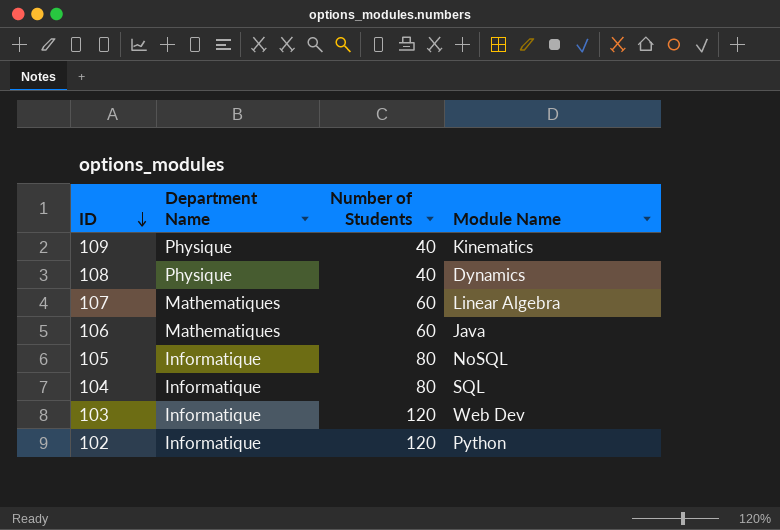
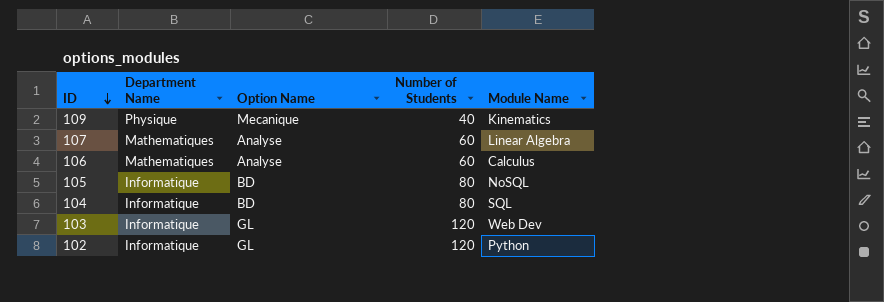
column Option Name | position: none -> 3
row 108: Physique | 40 | Dynamics -> none
106 | Module Name: Java -> Calculus

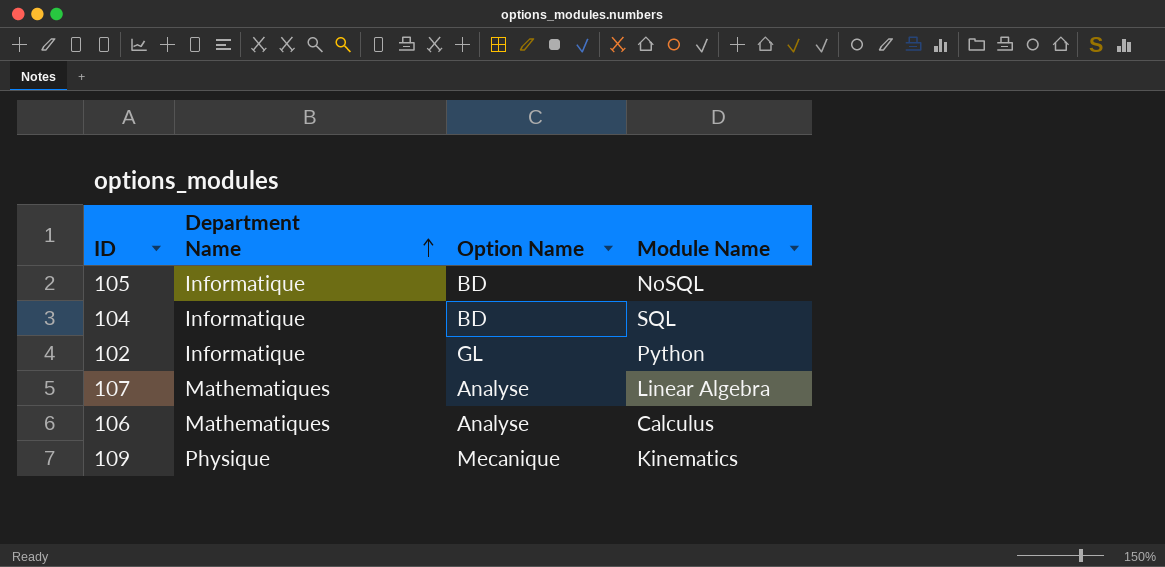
row order: ID descending -> Department Name ascending
column Number of Students | position: 4 -> none
row 103: Informatique | GL | 120 | Web Dev -> none

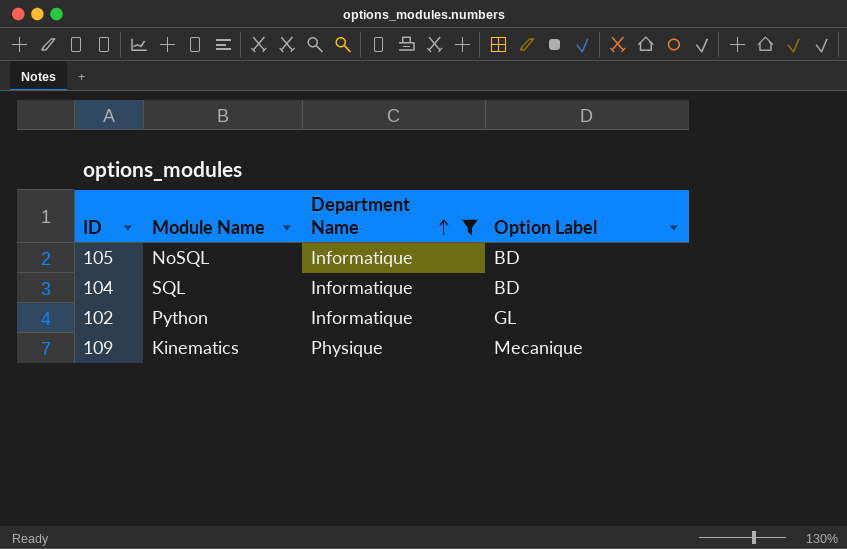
filter: none -> Department Name != Mathematiques
column Module Name | position: 4 -> 2
column name: Option Name -> Option Label

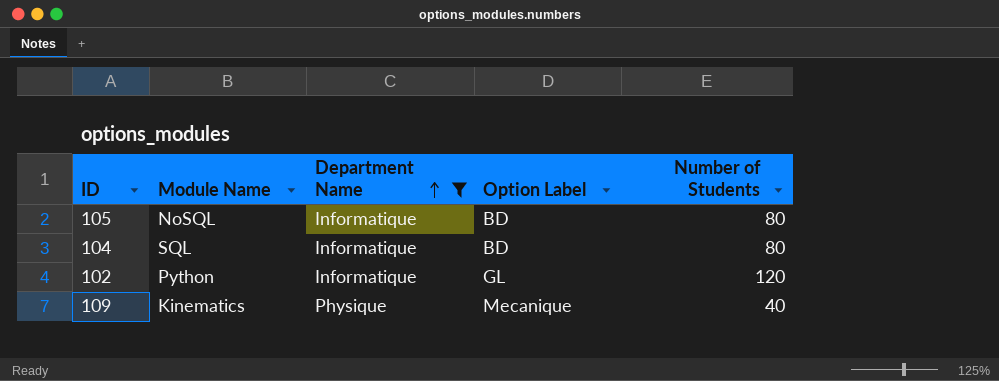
column Number of Students | position: none -> 5

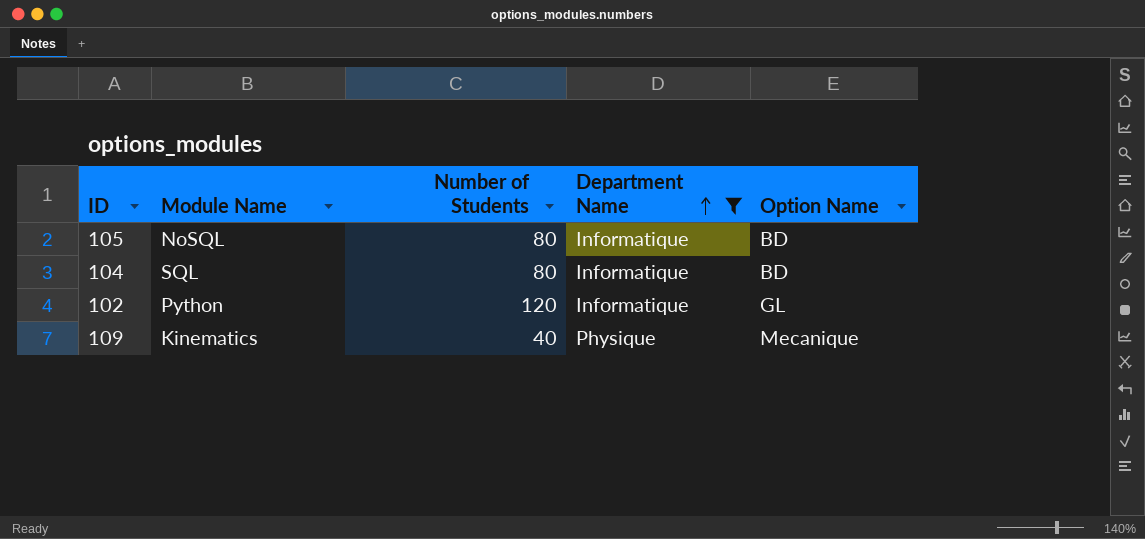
column Number of Students | position: 5 -> 3
column name: Option Label -> Option Name

